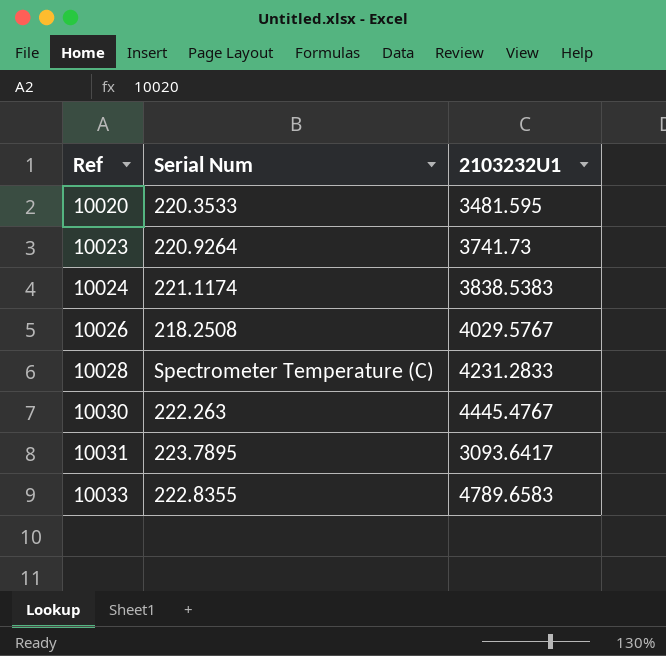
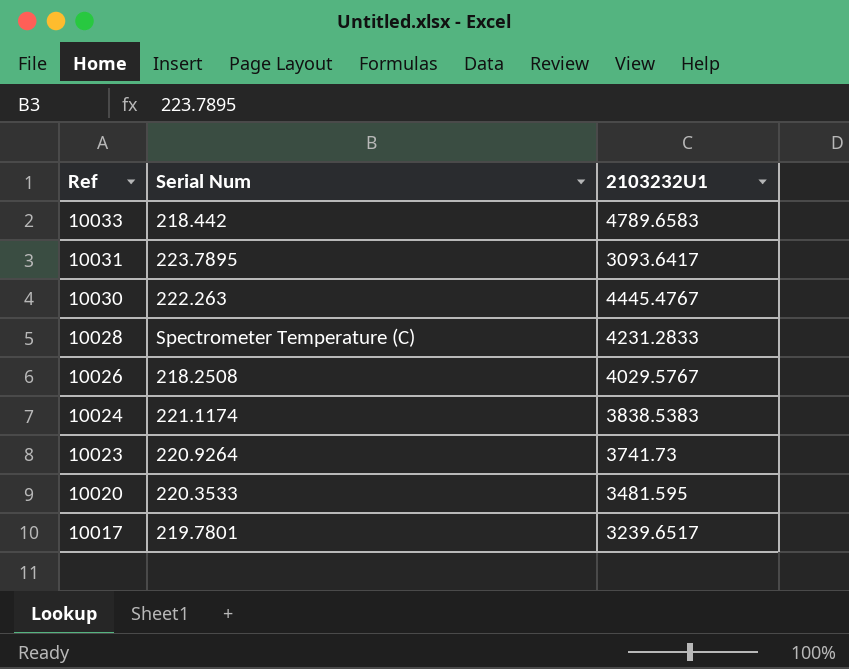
row order: Ref ascending -> Ref descending
10033 | Serial Num: 222.8355 -> 218.442
row 10017: none -> 219.7801 | 3239.6517

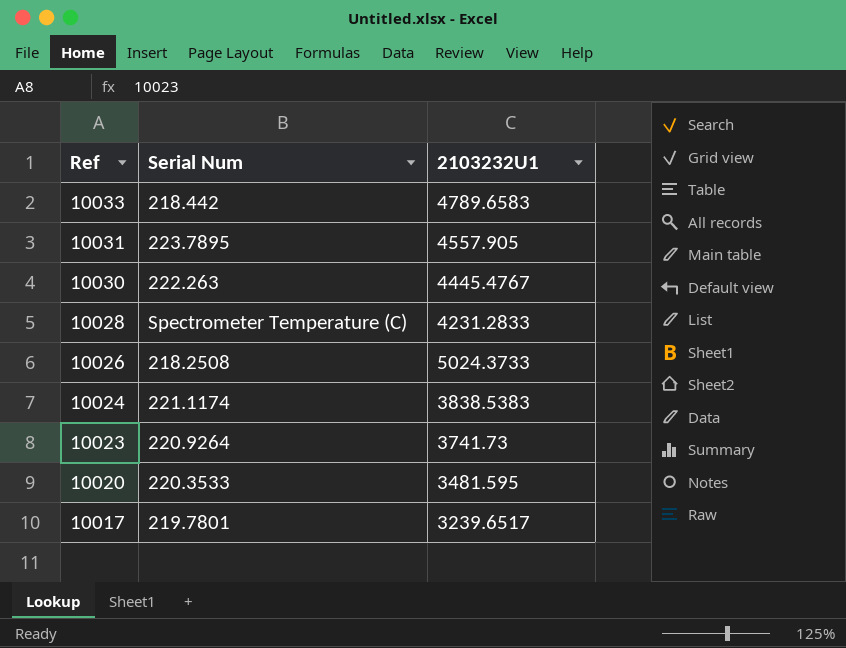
10031 | 2103232U1: 3093.6417 -> 4557.905
10026 | 2103232U1: 4029.5767 -> 5024.3733

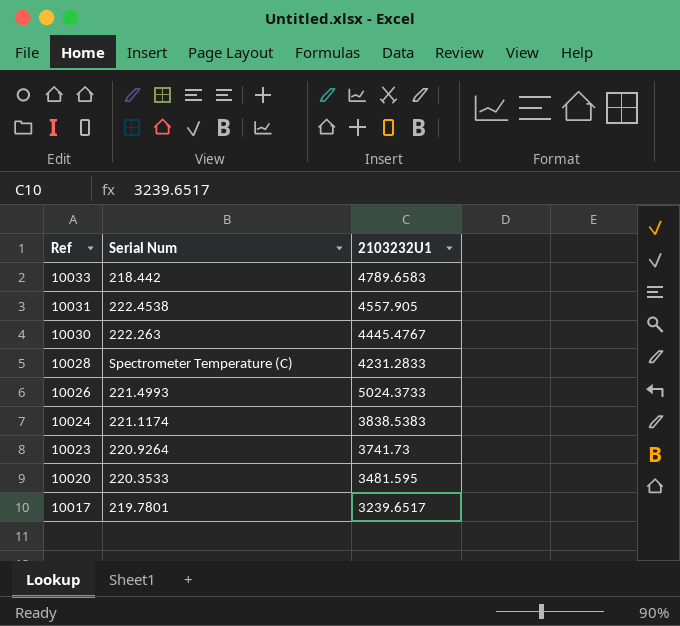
10031 | Serial Num: 223.7895 -> 222.4538
10026 | Serial Num: 218.2508 -> 221.4993

